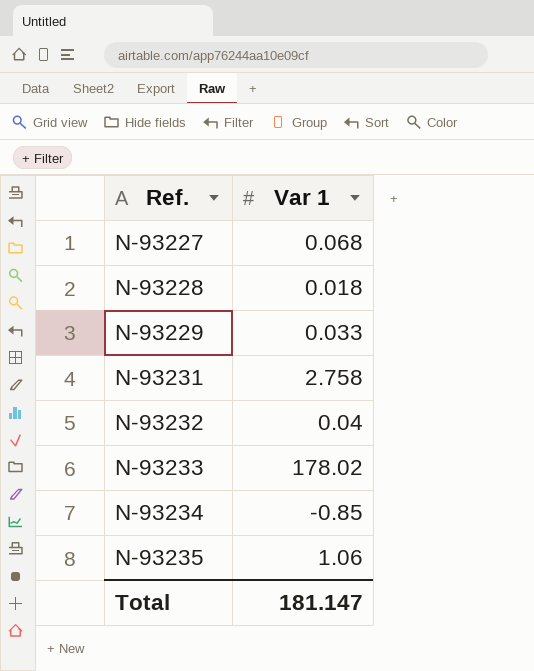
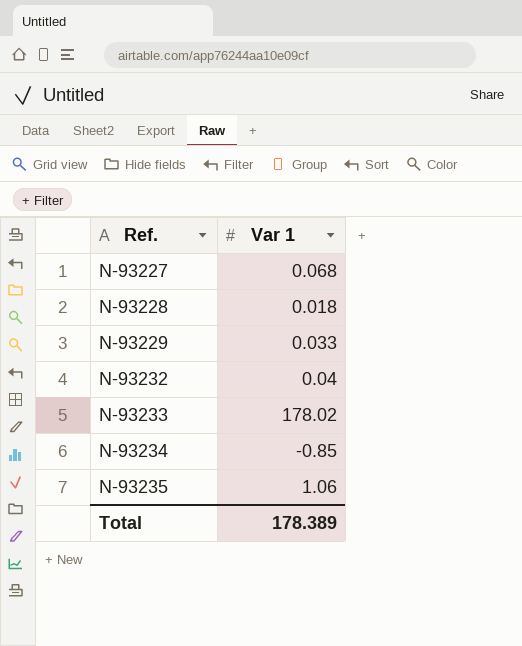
row N-93231: 2.758 -> none
Total | Var 1: 181.147 -> 178.389

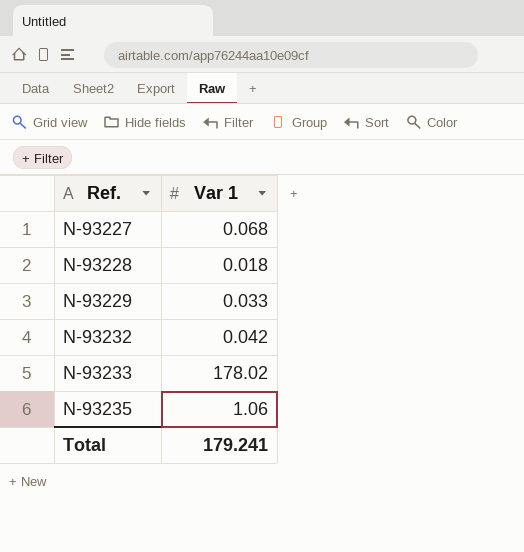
row N-93234: -0.85 -> none
N-93232 | Var 1: 0.04 -> 0.042
Total | Var 1: 178.389 -> 179.241

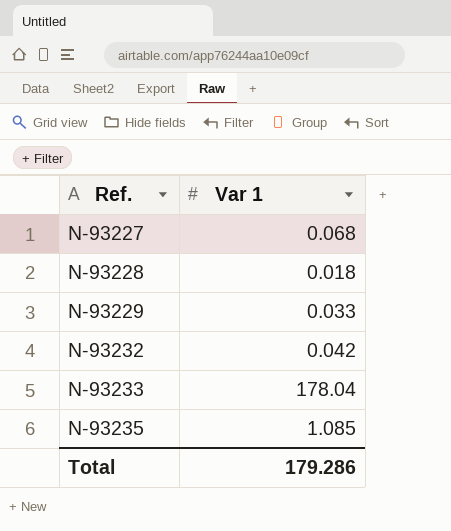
N-93233 | Var 1: 178.02 -> 178.04
N-93235 | Var 1: 1.06 -> 1.085
Total | Var 1: 179.241 -> 179.286

